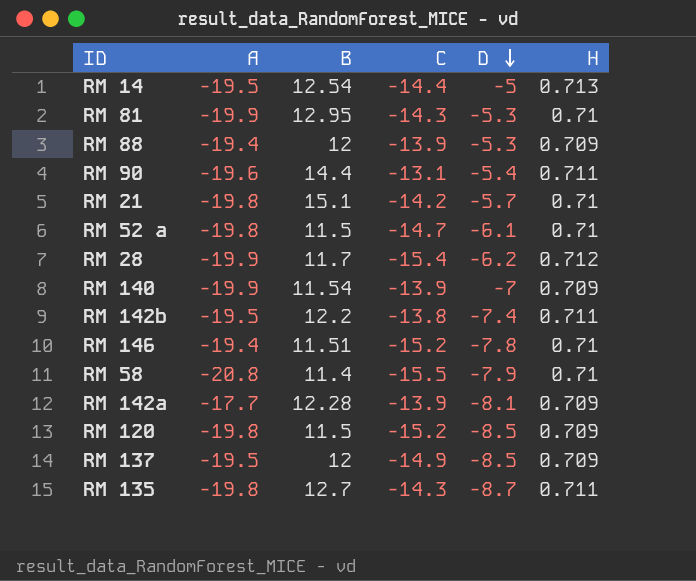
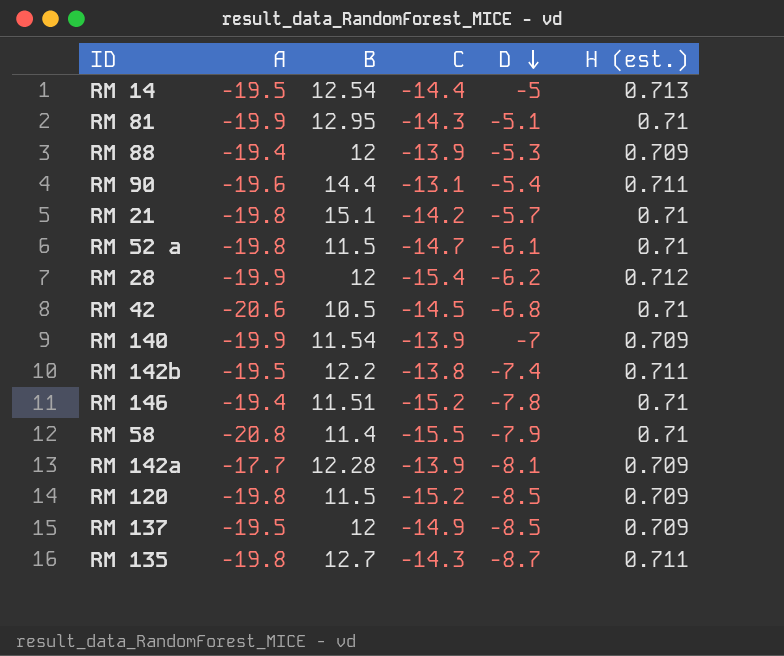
column name: H -> H (est.)
RM 81 | D: -5.3 -> -5.1
RM 28 | B: 11.7 -> 12
row RM 42: none -> -20.6 | 10.5 | -14.5 | -6.8 | 0.71

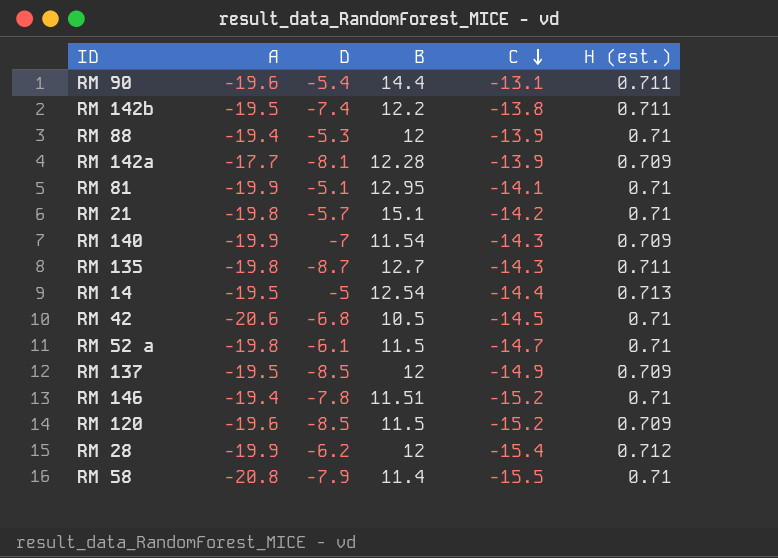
row order: D descending -> C descending
column D | position: 5 -> 3
RM 88 | H (est.): 0.709 -> 0.71
RM 81 | C: -14.3 -> -14.1
RM 140 | C: -13.9 -> -14.3
RM 120 | A: -19.8 -> -19.6

